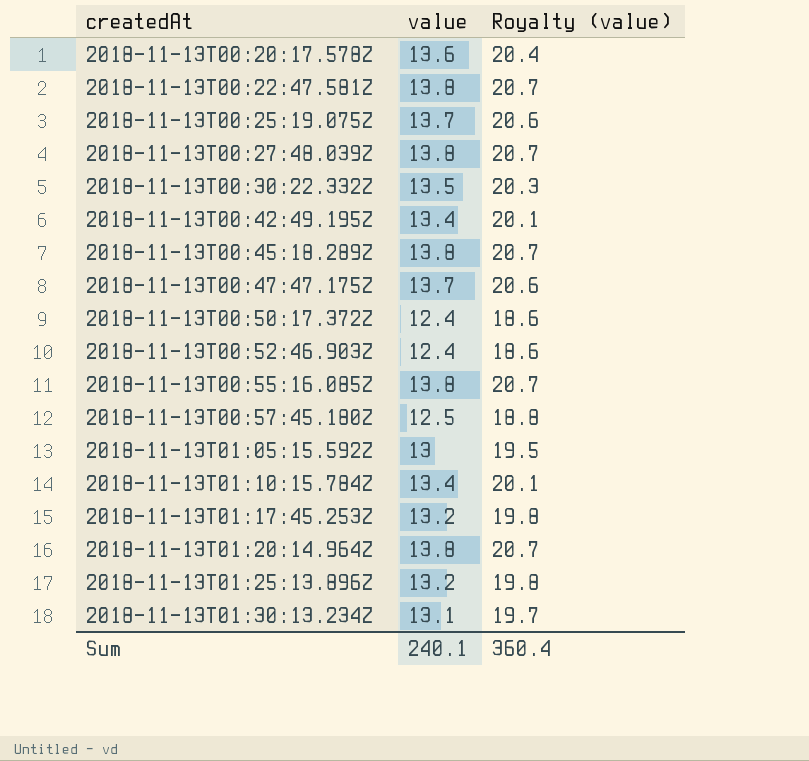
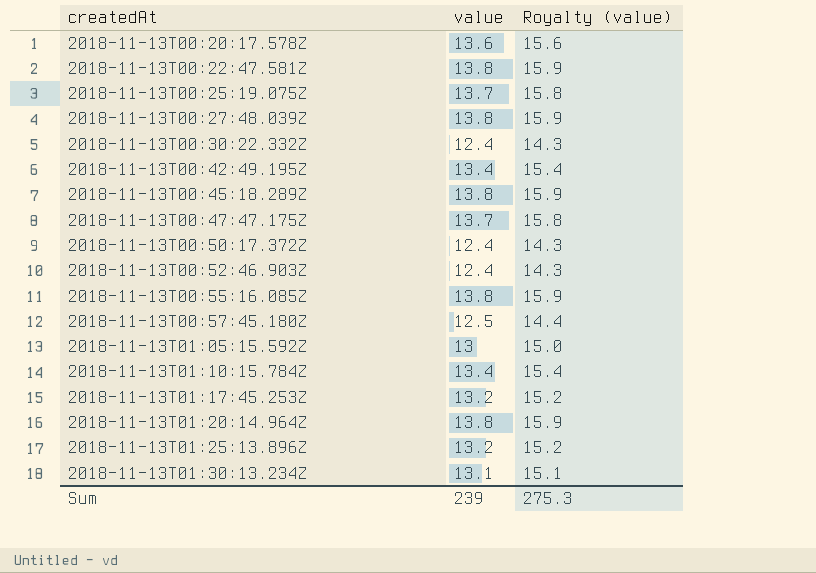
column Royalty (value) | formula: [value] * 1.5 -> [value] * 1.15
2018-11-13T00:30:22.332Z | value: 13.5 -> 12.4
Sum | value: 240.1 -> 239
Sum | Royalty (value): 360.4 -> 275.3

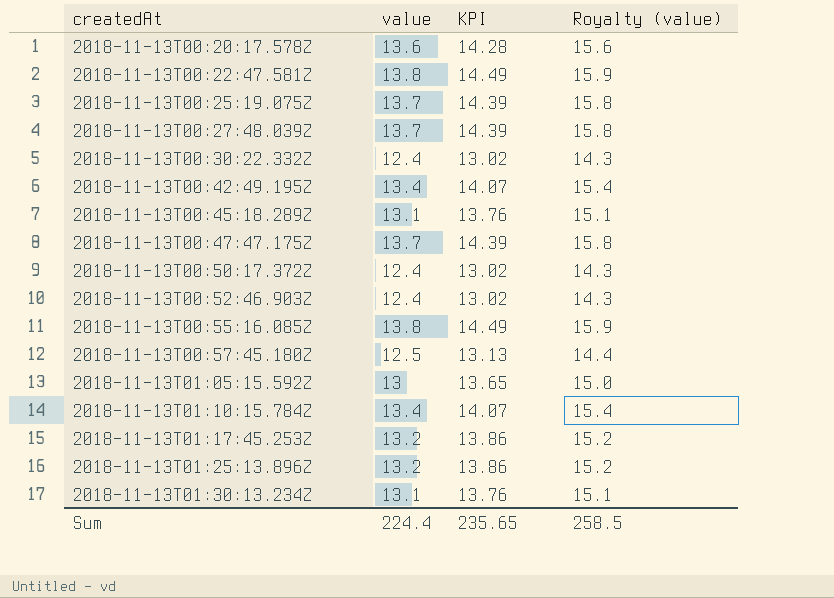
column KPI | formula: none -> [value] * 1.05
row 2018-11-13T01:20:14.964Z: 13.8 | 15.9 -> none
2018-11-13T00:27:48.039Z | value: 13.8 -> 13.7
2018-11-13T00:27:48.039Z | Royalty (value): 15.9 -> 15.8
2018-11-13T00:45:18.289Z | value: 13.8 -> 13.1
2018-11-13T00:45:18.289Z | Royalty (value): 15.9 -> 15.1
Sum | value: 239 -> 224.4
Sum | Royalty (value): 275.3 -> 258.5

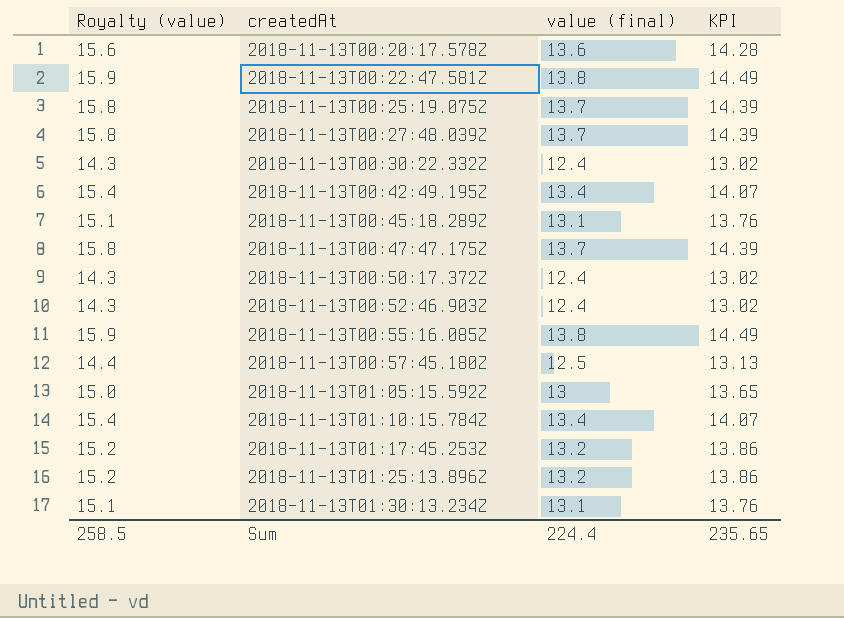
column Royalty (value) | position: 4 -> 1
column name: value -> value (final)

